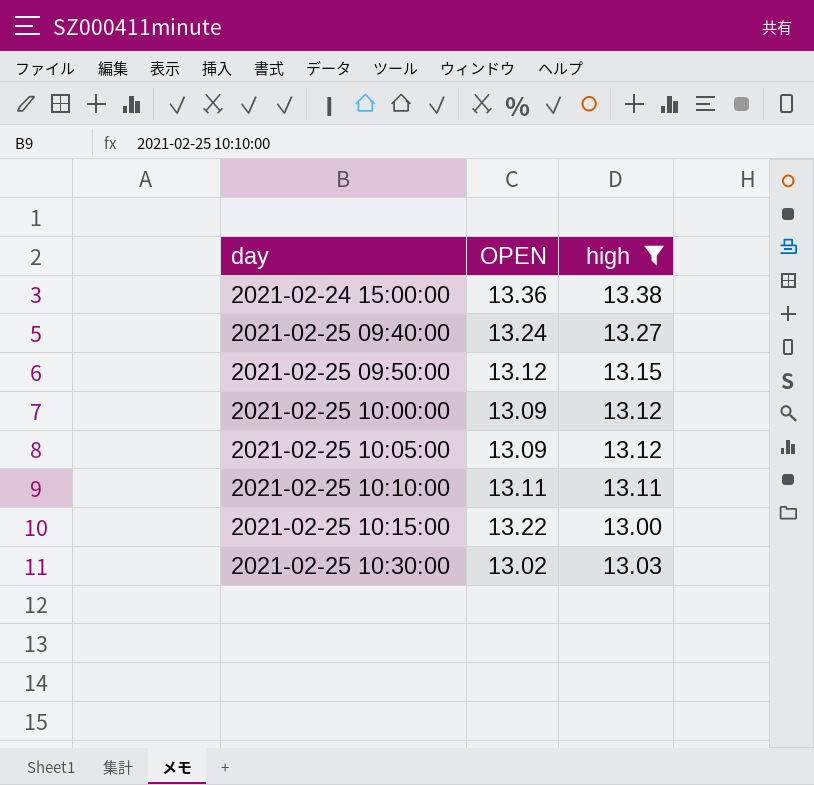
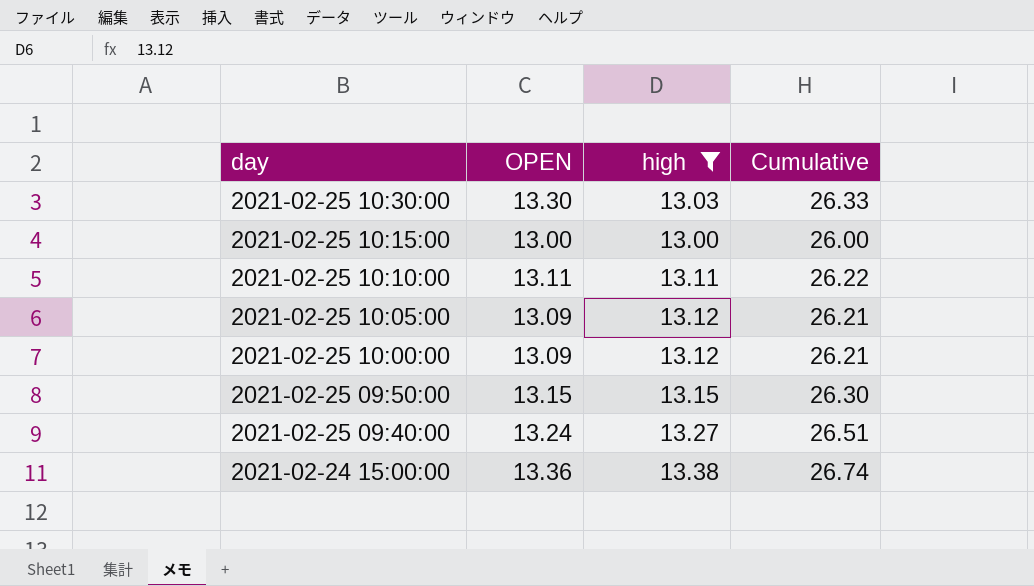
row order: day ascending -> day descending
column Cumulative | formula: none -> [OPEN] + [high]
2021-02-25 10:30:00 | OPEN: 13.02 -> 13.30
2021-02-25 10:15:00 | OPEN: 13.22 -> 13.00
2021-02-25 09:50:00 | OPEN: 13.12 -> 13.15

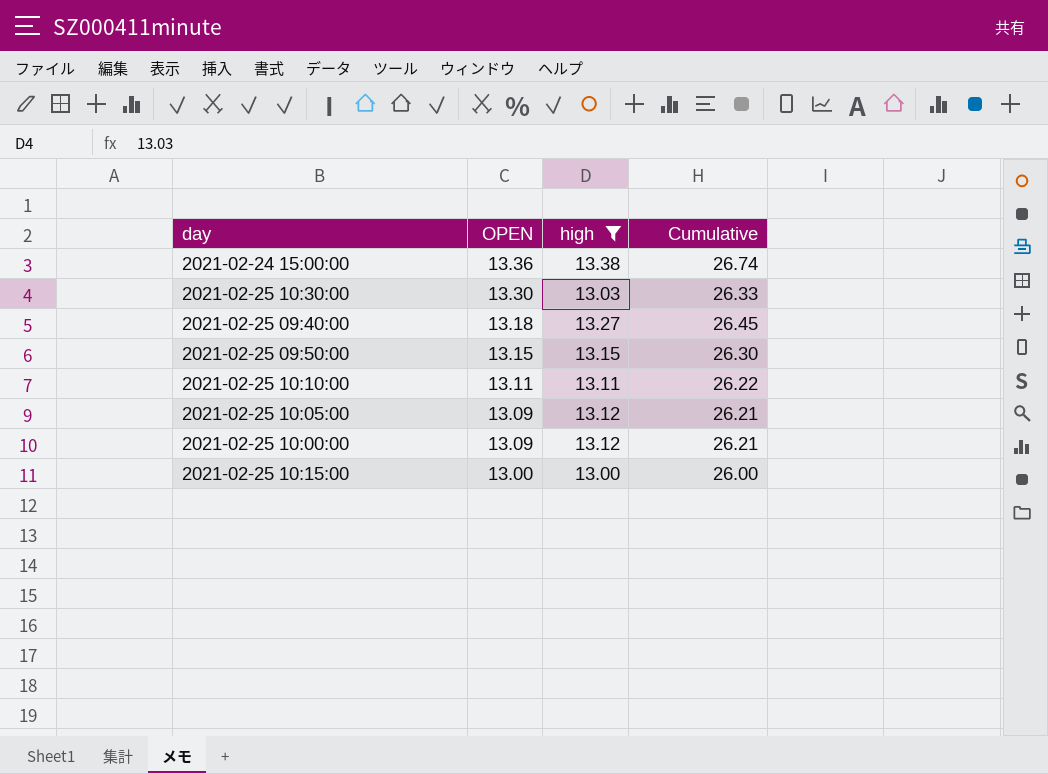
row order: day descending -> OPEN descending
2021-02-25 09:40:00 | OPEN: 13.24 -> 13.18
2021-02-25 09:40:00 | Cumulative: 26.51 -> 26.45

